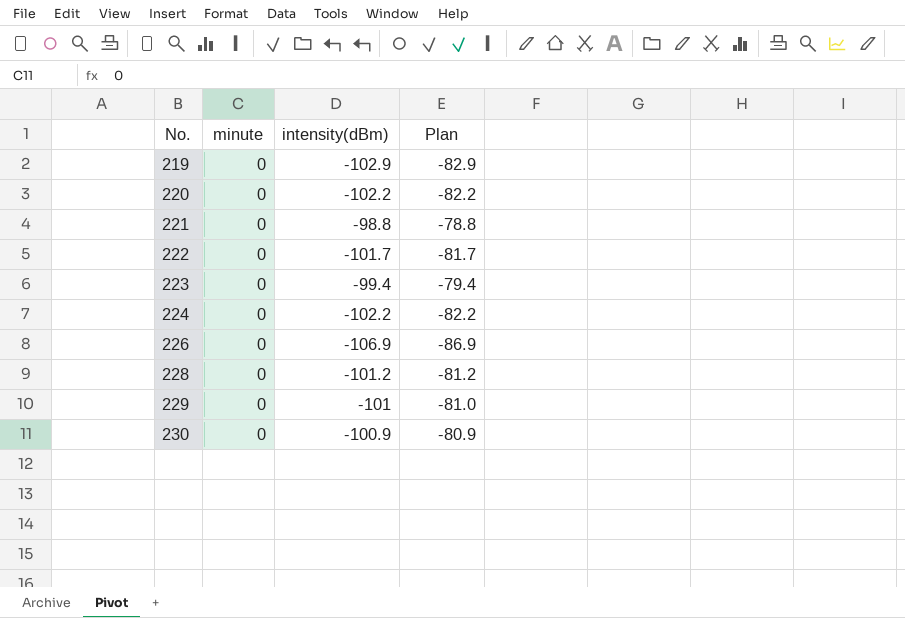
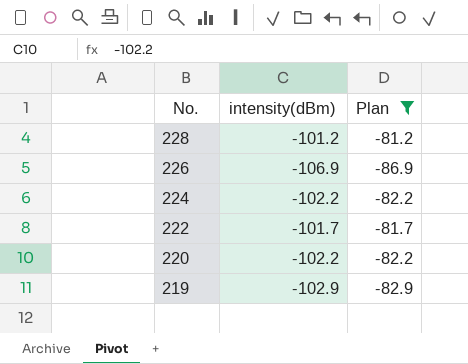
filter: none -> Plan <= -81.2
row order: No. ascending -> No. descending
column minute | position: 2 -> none

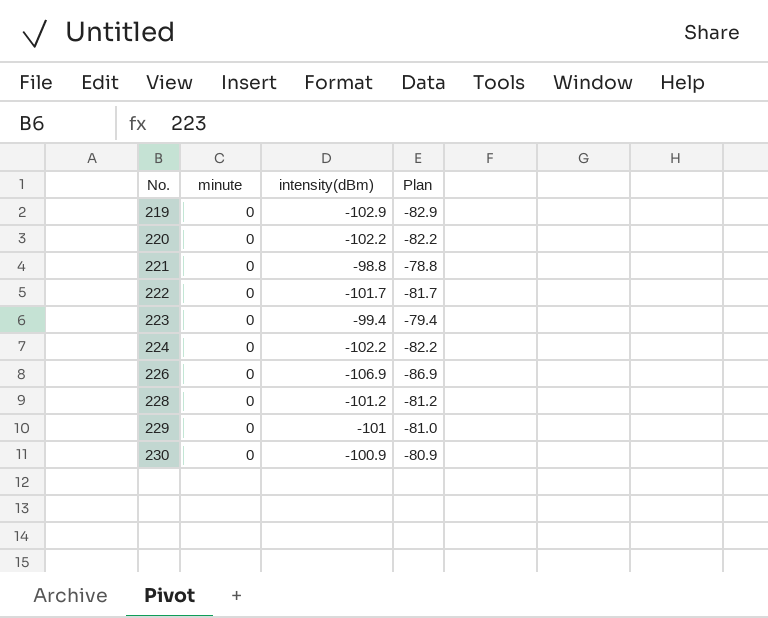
filter: Plan <= -81.2 -> none
row order: No. descending -> No. ascending
column minute | position: none -> 2

